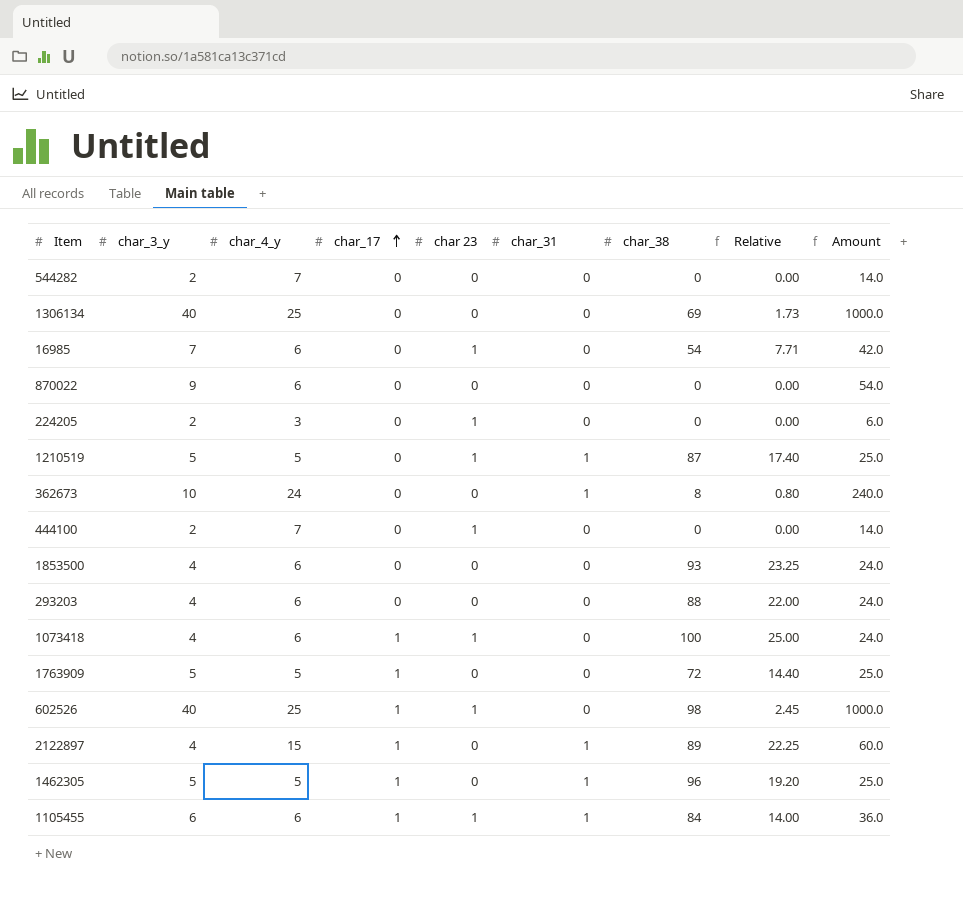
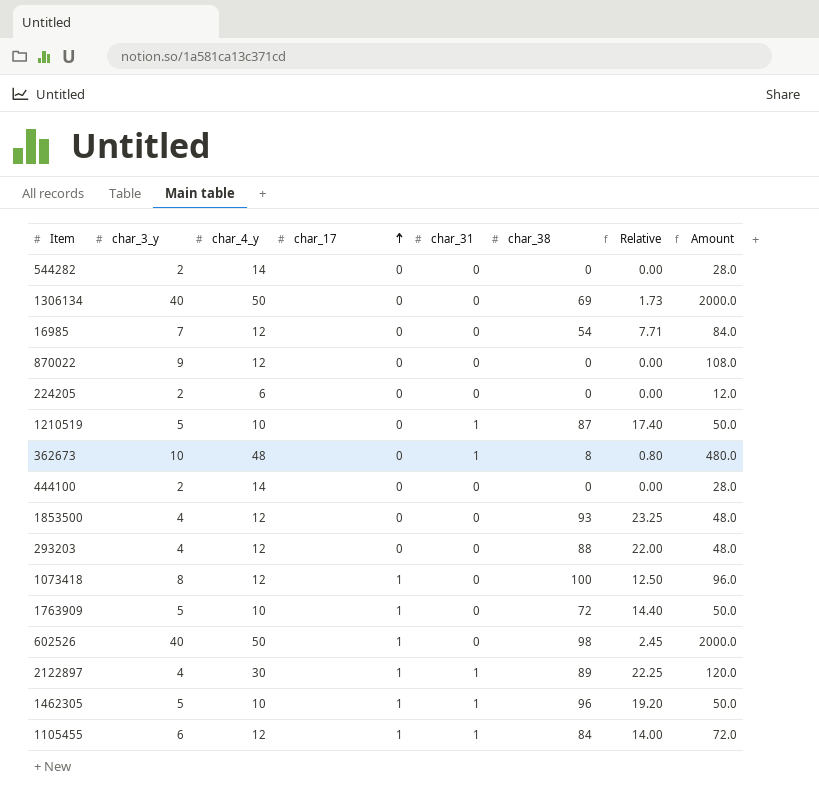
column char 23 | position: 5 -> none
544282 | char_4_y: 7 -> 14
544282 | Amount: 14.0 -> 28.0
1306134 | char_4_y: 25 -> 50
1306134 | Amount: 1000.0 -> 2000.0
16985 | char_4_y: 6 -> 12
16985 | Amount: 42.0 -> 84.0
870022 | char_4_y: 6 -> 12
870022 | Amount: 54.0 -> 108.0
224205 | char_4_y: 3 -> 6
224205 | Amount: 6.0 -> 12.0
1210519 | char_4_y: 5 -> 10
1210519 | Amount: 25.0 -> 50.0
362673 | char_4_y: 24 -> 48
362673 | Amount: 240.0 -> 480.0
444100 | char_4_y: 7 -> 14
444100 | Amount: 14.0 -> 28.0
1853500 | char_4_y: 6 -> 12
1853500 | Amount: 24.0 -> 48.0
293203 | char_4_y: 6 -> 12
293203 | Amount: 24.0 -> 48.0
1073418 | char_3_y: 4 -> 8
1073418 | char_4_y: 6 -> 12
1073418 | Relative: 25.00 -> 12.50
1073418 | Amount: 24.0 -> 96.0
1763909 | char_4_y: 5 -> 10
1763909 | Amount: 25.0 -> 50.0
602526 | char_4_y: 25 -> 50
602526 | Amount: 1000.0 -> 2000.0
2122897 | char_4_y: 15 -> 30
2122897 | Amount: 60.0 -> 120.0
1462305 | char_4_y: 5 -> 10
1462305 | Amount: 25.0 -> 50.0
1105455 | char_4_y: 6 -> 12
1105455 | Amount: 36.0 -> 72.0

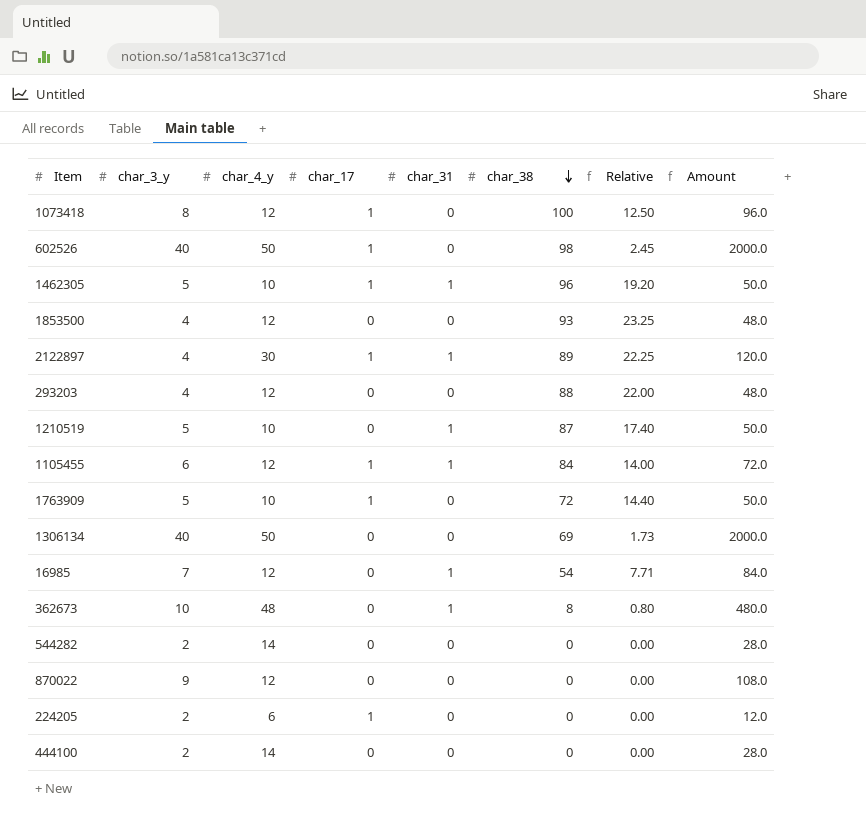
row order: char_17 ascending -> char_38 descending
16985 | char_31: 0 -> 1
224205 | char_17: 0 -> 1

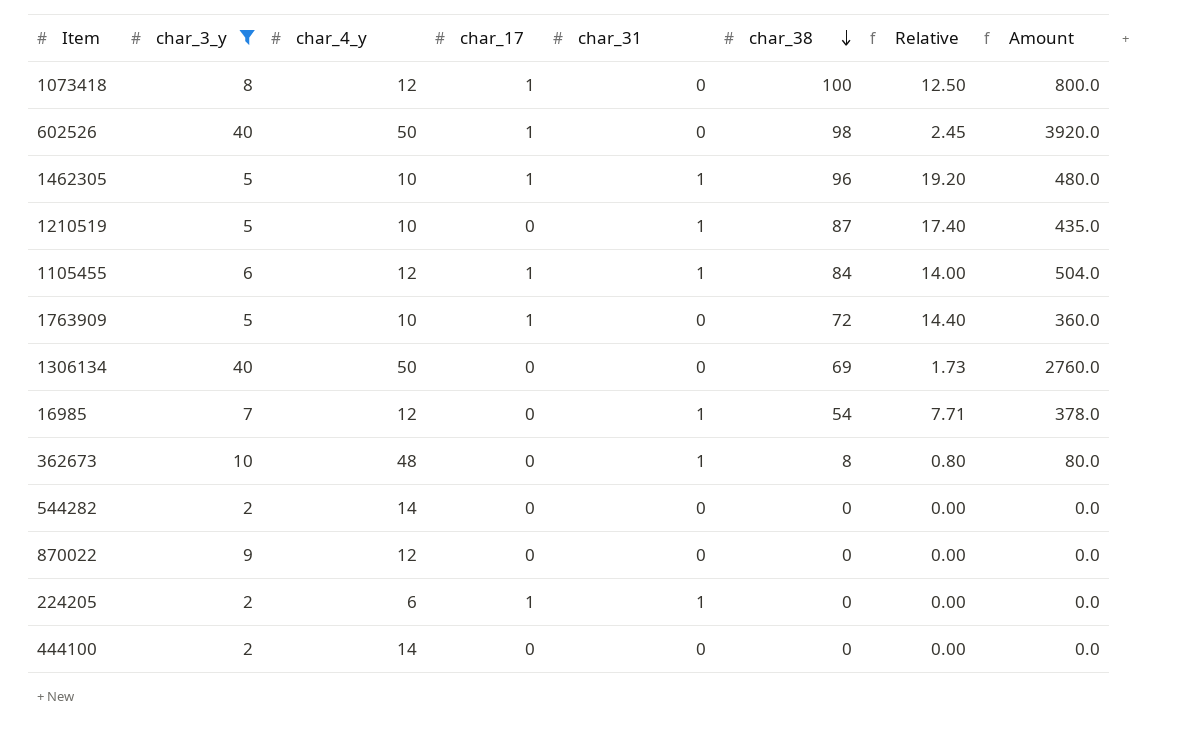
filter: none -> char_3_y != 4
column Amount | formula: [char_3_y] * [char_4_y] -> [char_3_y] * [char_38]
224205 | char_31: 0 -> 1

